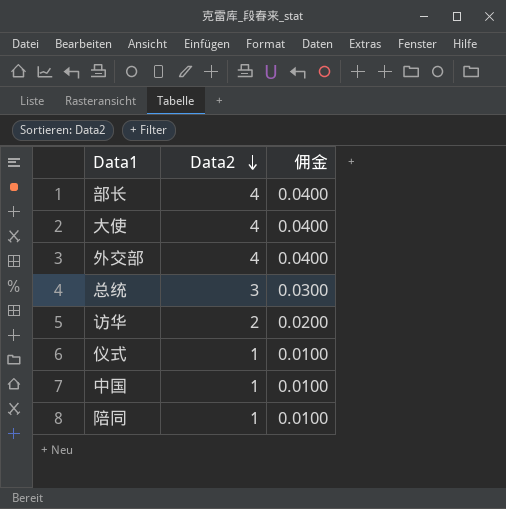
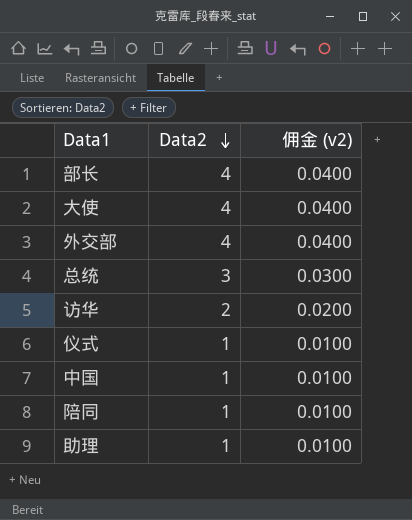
column name: 佣金 -> 佣金 (v2)
row 助理: none -> 1 | 0.0100

